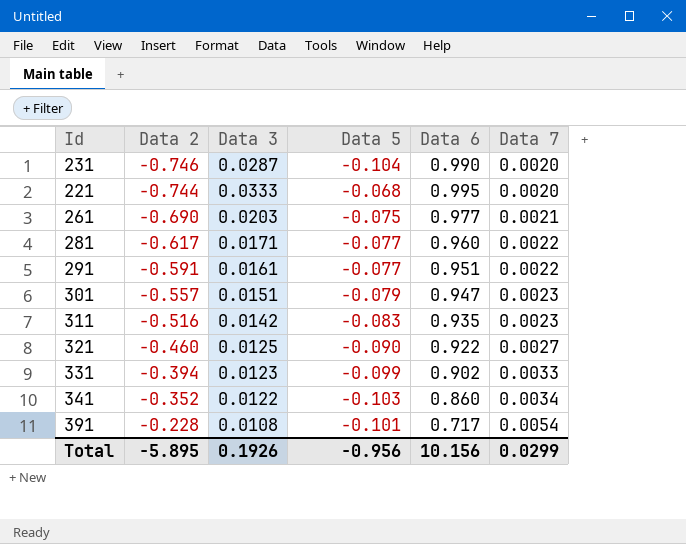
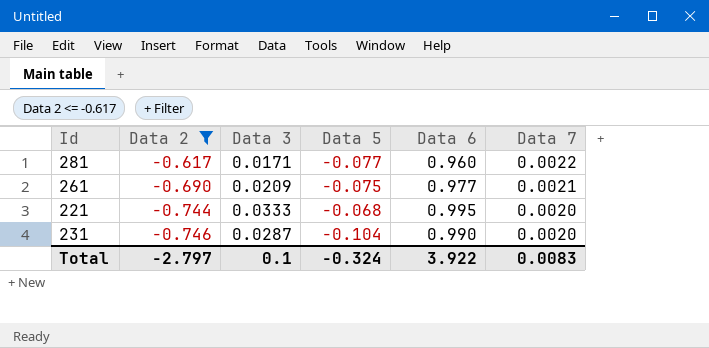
filter: none -> Data 2 <= -0.617
row order: Data 2 ascending -> Data 2 descending
261 | Data 3: 0.0203 -> 0.0209
Total | Data 2: -5.895 -> -2.797
Total | Data 3: 0.1926 -> 0.1
Total | Data 5: -0.956 -> -0.324
Total | Data 6: 10.156 -> 3.922
Total | Data 7: 0.0299 -> 0.0083

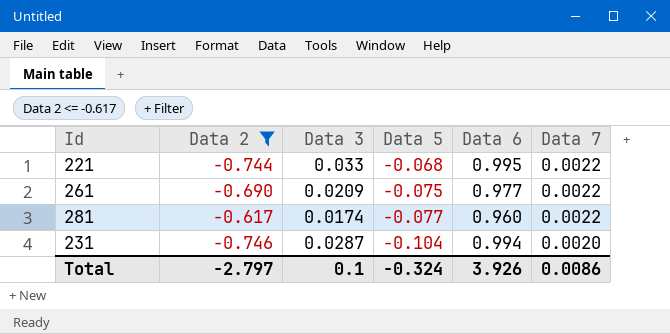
row order: Data 2 descending -> Data 5 descending
221 | Data 3: 0.0333 -> 0.033
221 | Data 7: 0.0020 -> 0.0022
261 | Data 7: 0.0021 -> 0.0022
281 | Data 3: 0.0171 -> 0.0174
231 | Data 6: 0.990 -> 0.994
Total | Data 6: 3.922 -> 3.926
Total | Data 7: 0.0083 -> 0.0086

